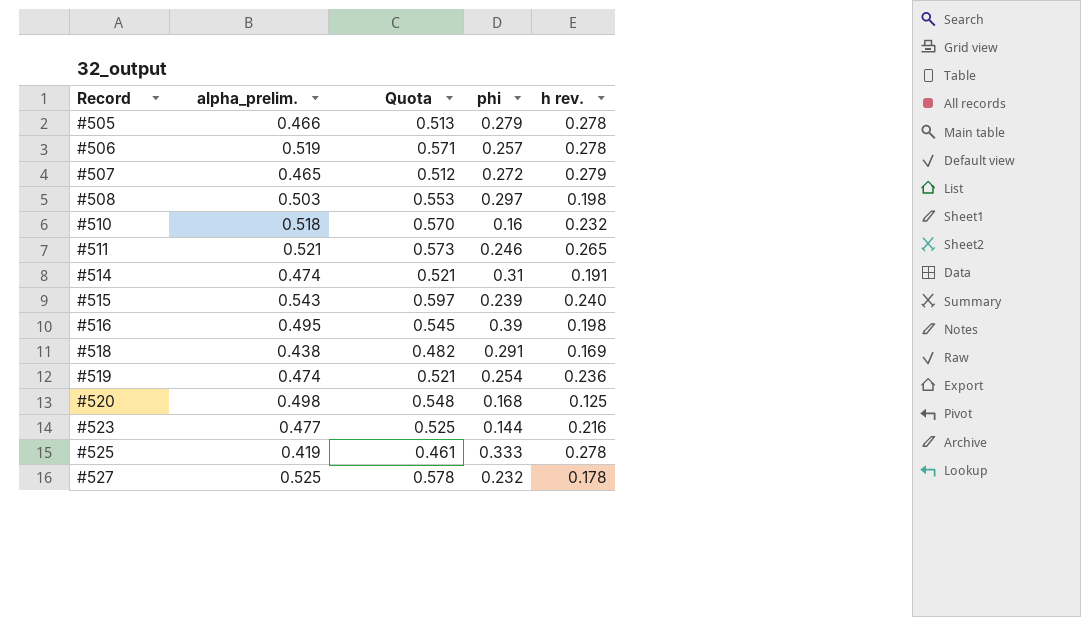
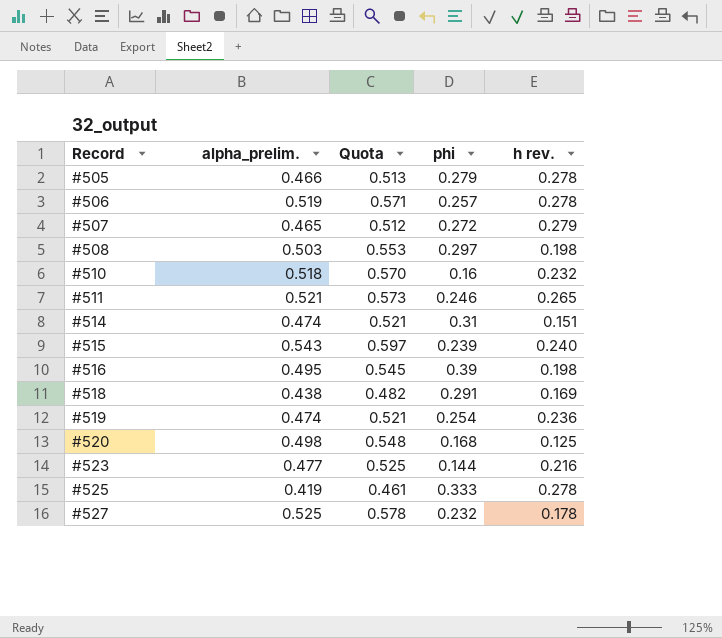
#514 | h rev.: 0.191 -> 0.151

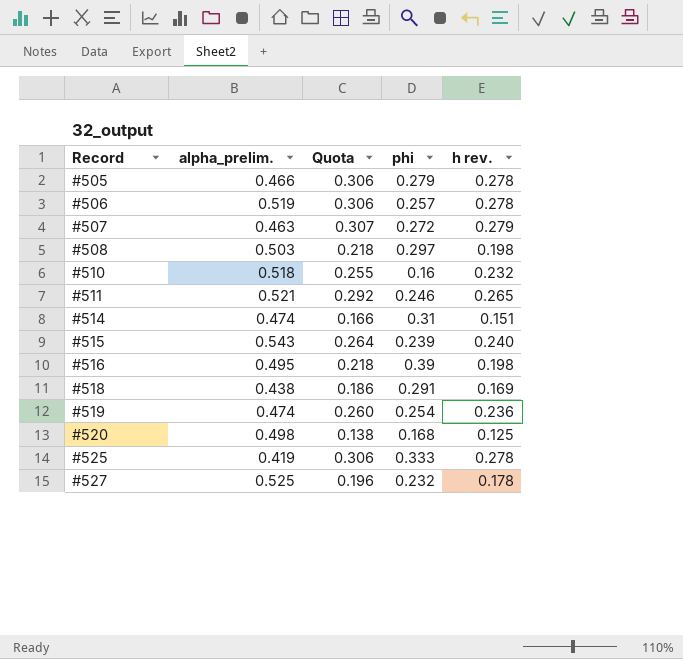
column Quota | formula: [alpha_prelim.] * 1.1 -> [h rev.] * 1.1
row #523: 0.477 | 0.525 | 0.144 | 0.216 -> none
#507 | alpha_prelim.: 0.465 -> 0.463

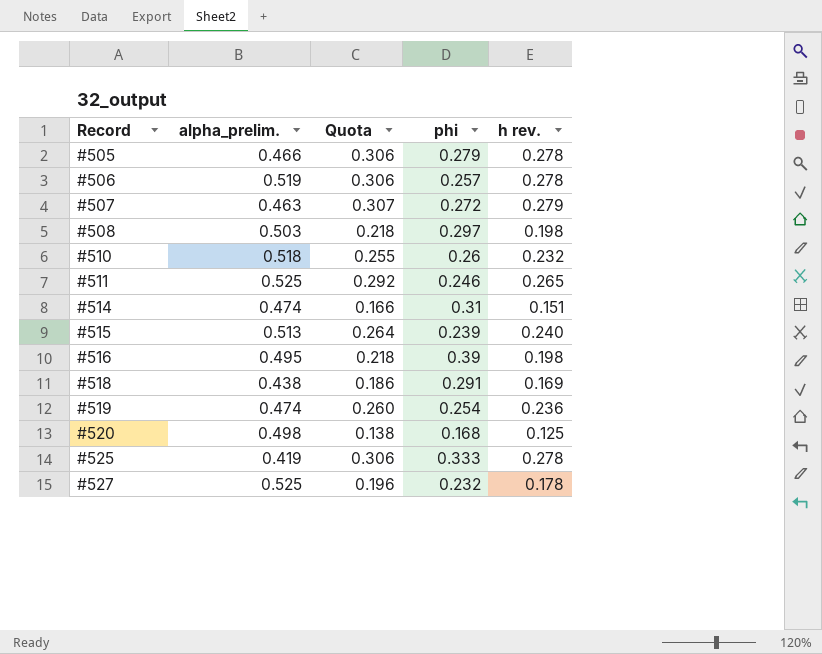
#510 | phi: 0.16 -> 0.26
#511 | alpha_prelim.: 0.521 -> 0.525
#515 | alpha_prelim.: 0.543 -> 0.513

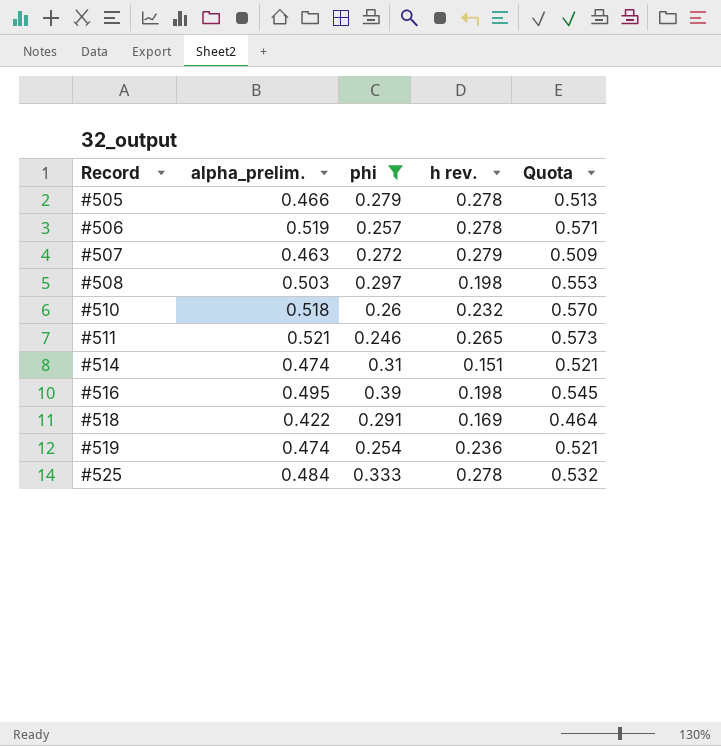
filter: none -> phi >= 0.246
column Quota | formula: [h rev.] * 1.1 -> [alpha_prelim.] * 1.1
column Quota | position: 3 -> 5
#511 | alpha_prelim.: 0.525 -> 0.521
#518 | alpha_prelim.: 0.438 -> 0.422
#525 | alpha_prelim.: 0.419 -> 0.484

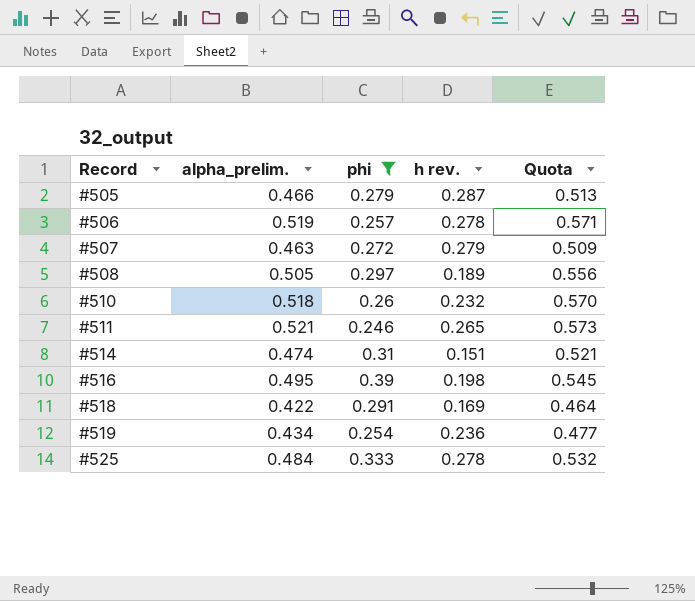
#505 | h rev.: 0.278 -> 0.287
#508 | alpha_prelim.: 0.503 -> 0.505
#508 | h rev.: 0.198 -> 0.189
#508 | Quota: 0.553 -> 0.556
#519 | alpha_prelim.: 0.474 -> 0.434
#519 | Quota: 0.521 -> 0.477

